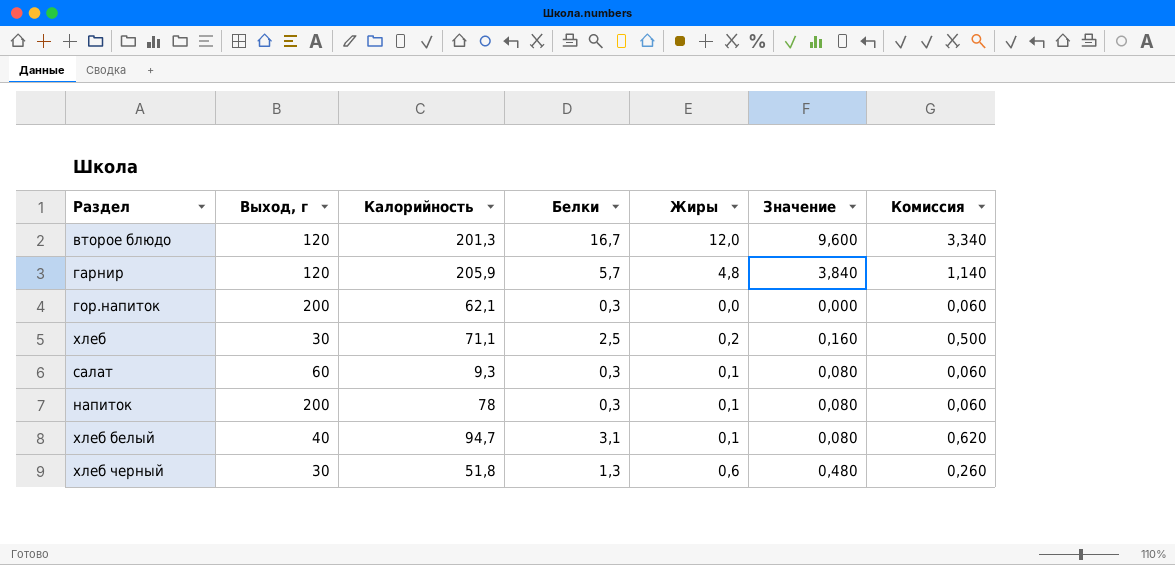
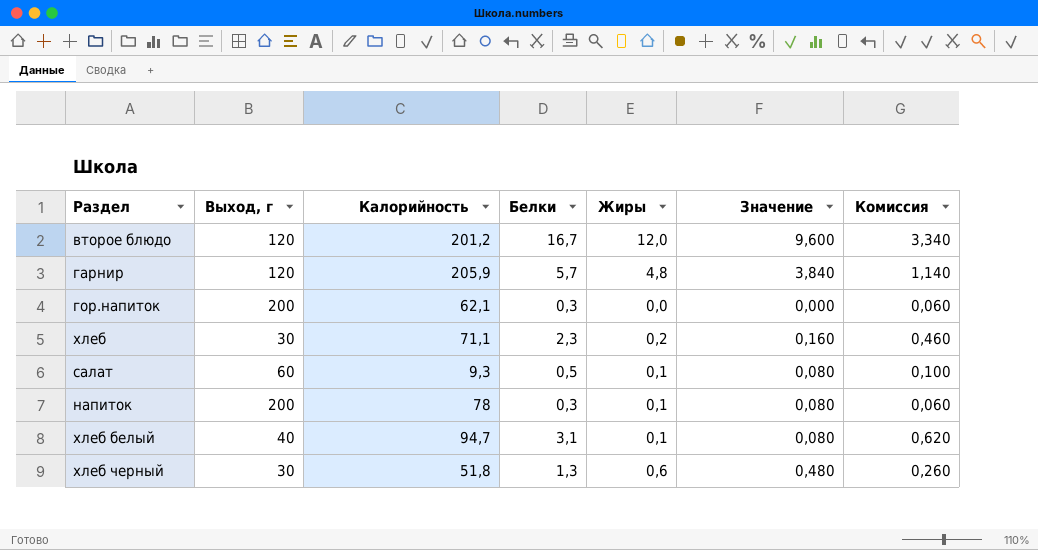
второе блюдо | Калорийность: 201,3 -> 201,2
хлеб | Белки: 2,5 -> 2,3
хлеб | Комиссия: 0,500 -> 0,460
салат | Белки: 0,3 -> 0,5
салат | Комиссия: 0,060 -> 0,100

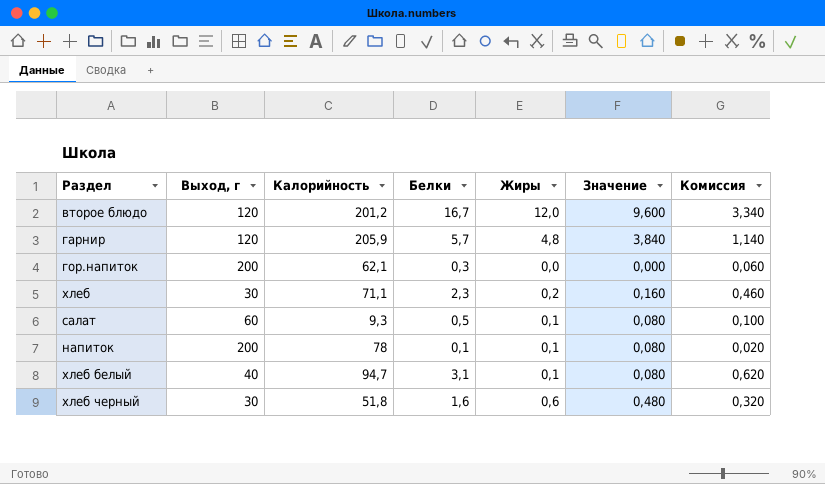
напиток | Белки: 0,3 -> 0,1
напиток | Комиссия: 0,060 -> 0,020
хлеб черный | Белки: 1,3 -> 1,6
хлеб черный | Комиссия: 0,260 -> 0,320

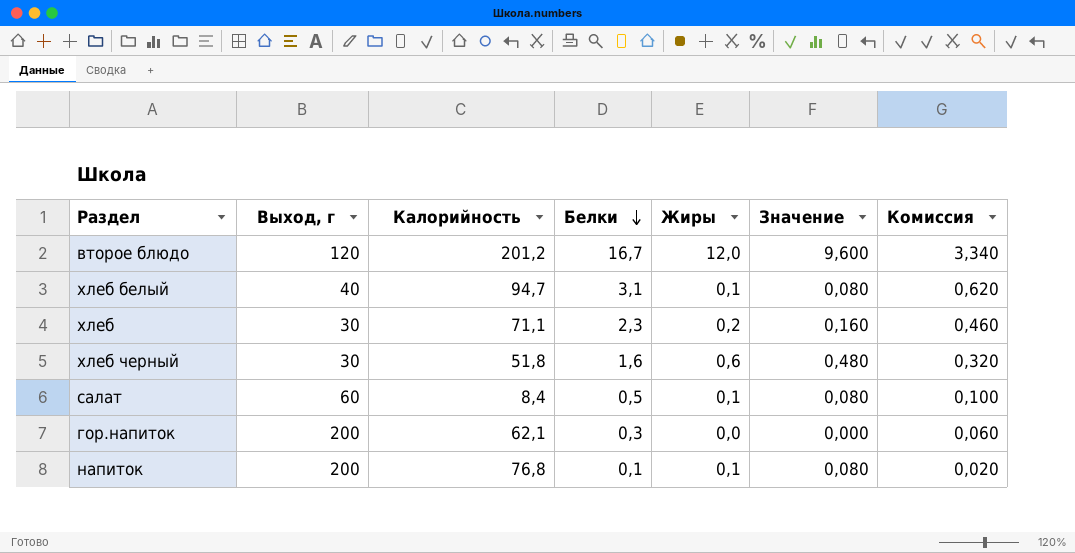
row order: none -> Белки descending
row гарнир: 120 | 205,9 | 5,7 | 4,8 | 3,840 | 1,140 -> none
салат | Калорийность: 9,3 -> 8,4
напиток | Калорийность: 78 -> 76,8

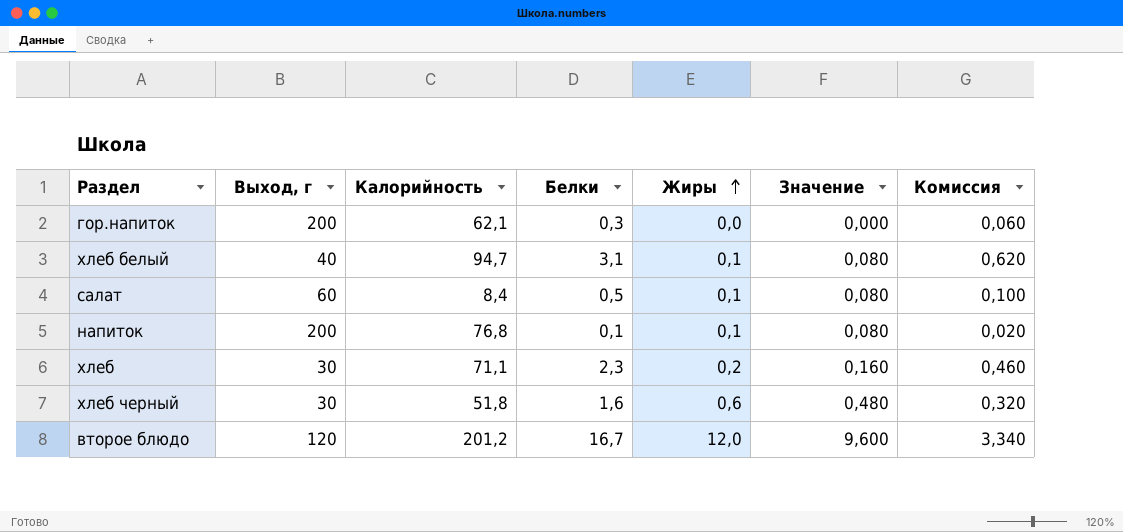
row order: Белки descending -> Жиры ascending

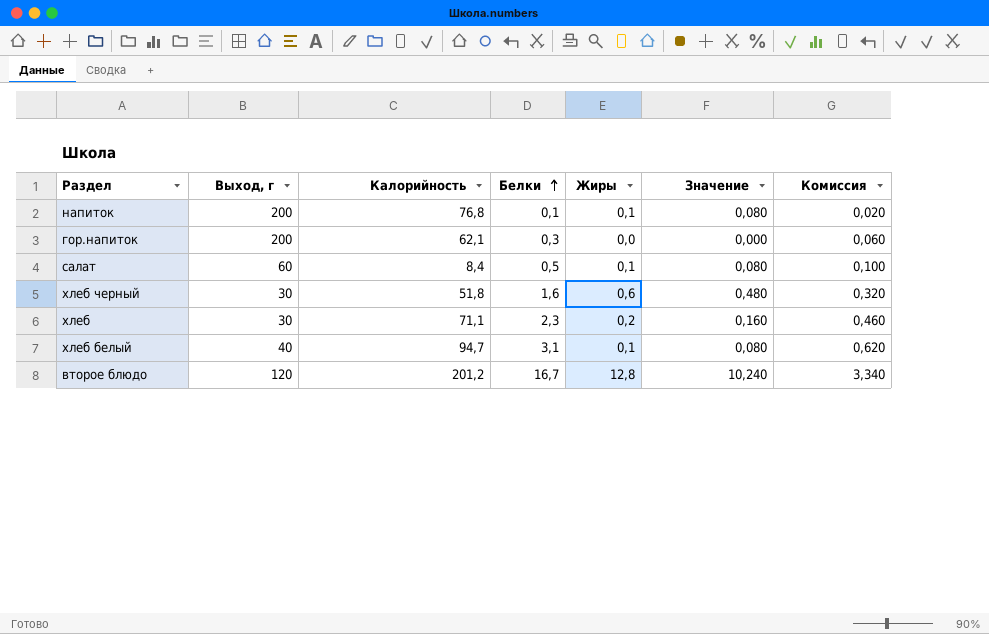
row order: Жиры ascending -> Белки ascending
второе блюдо | Жиры: 12,0 -> 12,8
второе блюдо | Значение: 9,600 -> 10,240

